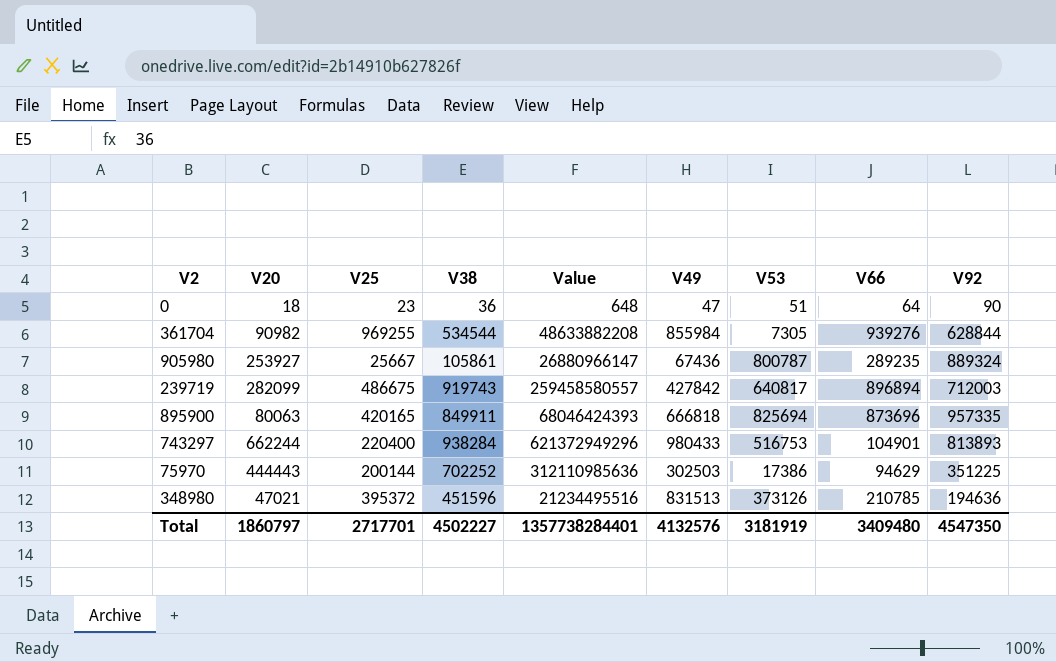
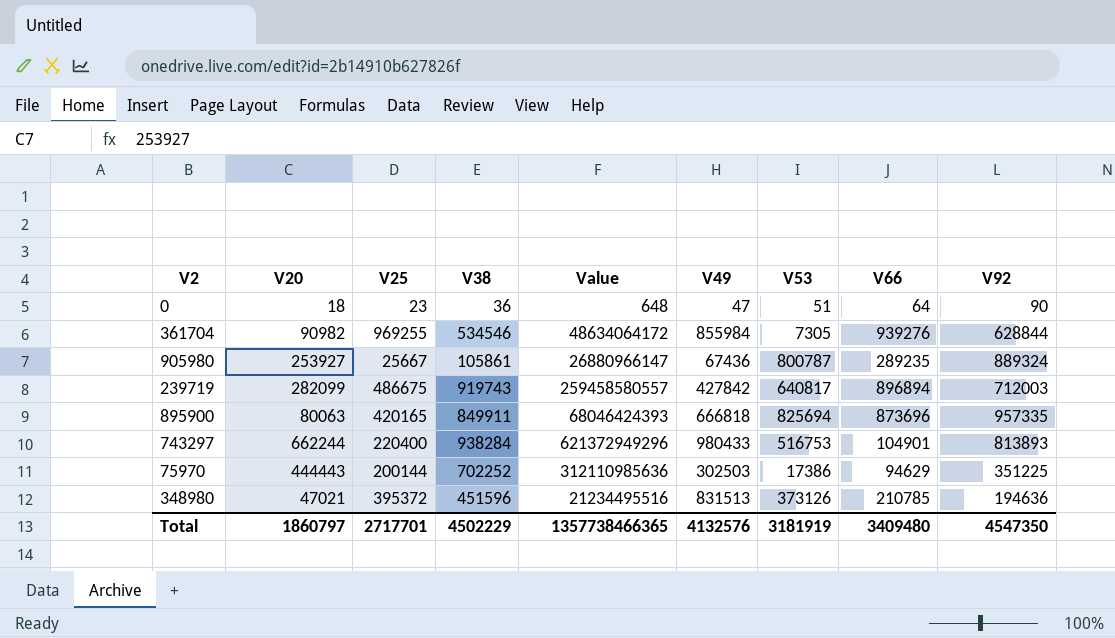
361704 | V38: 534544 -> 534546
361704 | Value: 48633882208 -> 48634064172
Total | V38: 4502227 -> 4502229
Total | Value: 1357738284401 -> 1357738466365

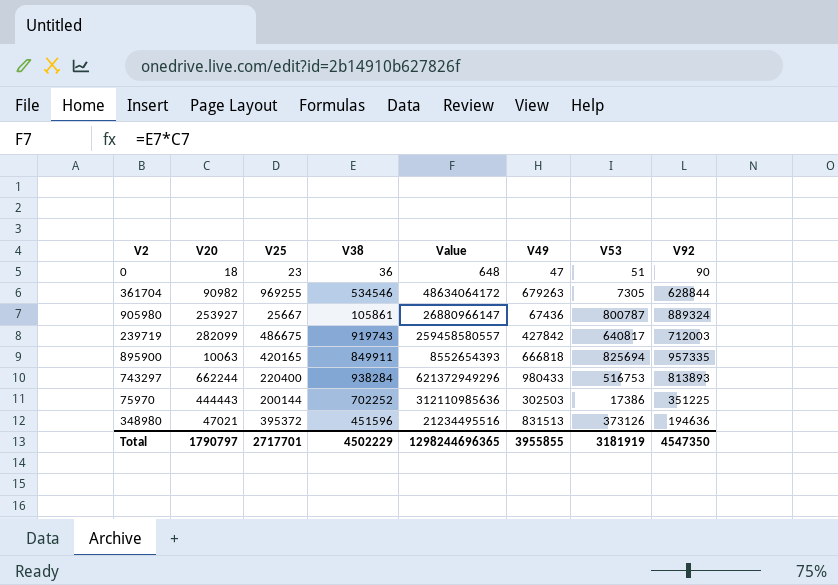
column V66 | position: 8 -> none
361704 | V49: 855984 -> 679263
895900 | V20: 80063 -> 10063
895900 | Value: 68046424393 -> 8552654393
Total | V20: 1860797 -> 1790797
Total | Value: 1357738466365 -> 1298244696365
Total | V49: 4132576 -> 3955855

